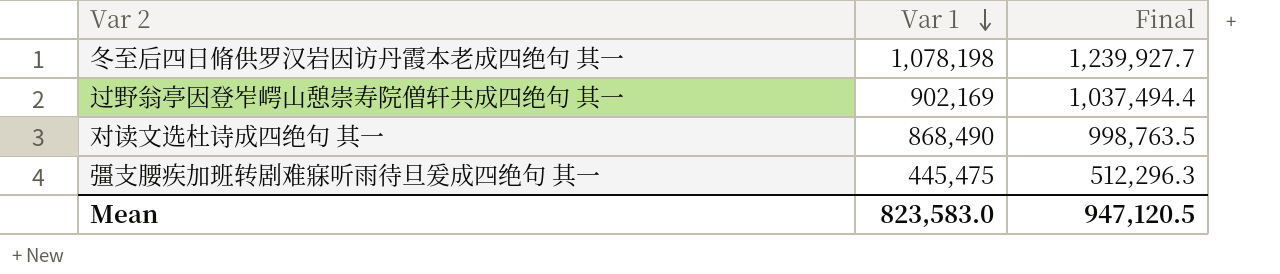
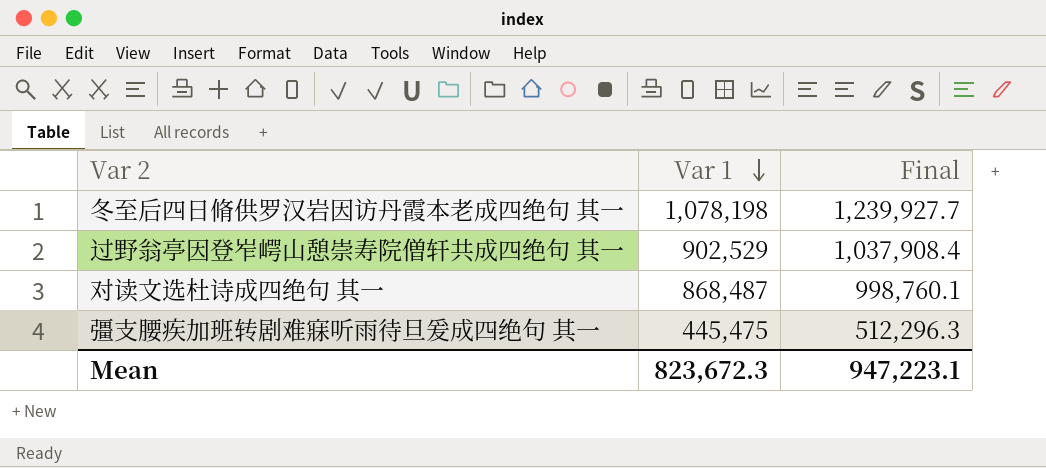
过野翁亭因登岝崿山憩崇寿院僧轩共成四绝句 其一 | Var 1: 902,169 -> 902,529
过野翁亭因登岝崿山憩崇寿院僧轩共成四绝句 其一 | Final: 1,037,494.4 -> 1,037,908.4
对读文选杜诗成四绝句 其一 | Var 1: 868,490 -> 868,487
对读文选杜诗成四绝句 其一 | Final: 998,763.5 -> 998,760.1
Mean | Var 1: 823,583.0 -> 823,672.3
Mean | Final: 947,120.5 -> 947,223.1

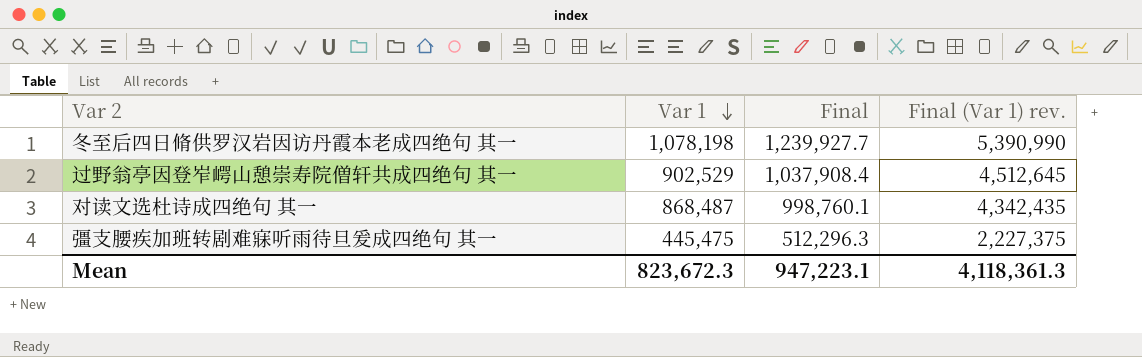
column Final (Var 1) rev. | formula: none -> [Var 1] * 5

